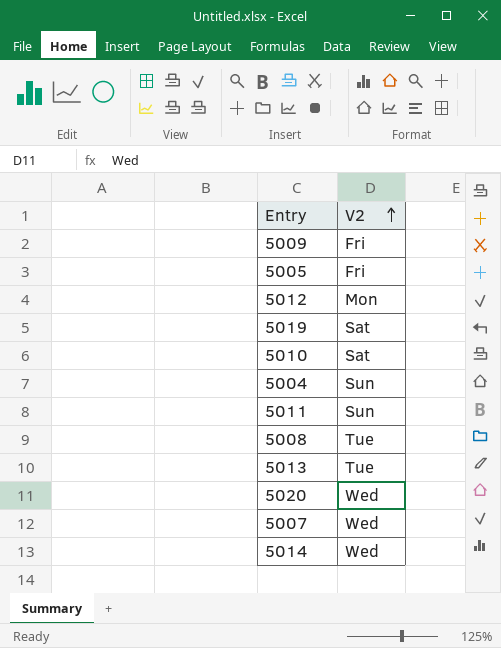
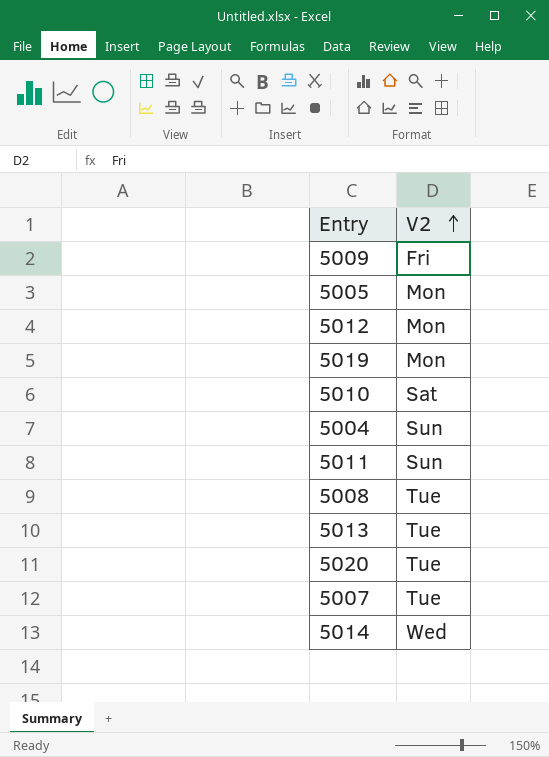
5005 | V2: Fri -> Mon
5019 | V2: Sat -> Mon
5020 | V2: Wed -> Tue
5007 | V2: Wed -> Tue

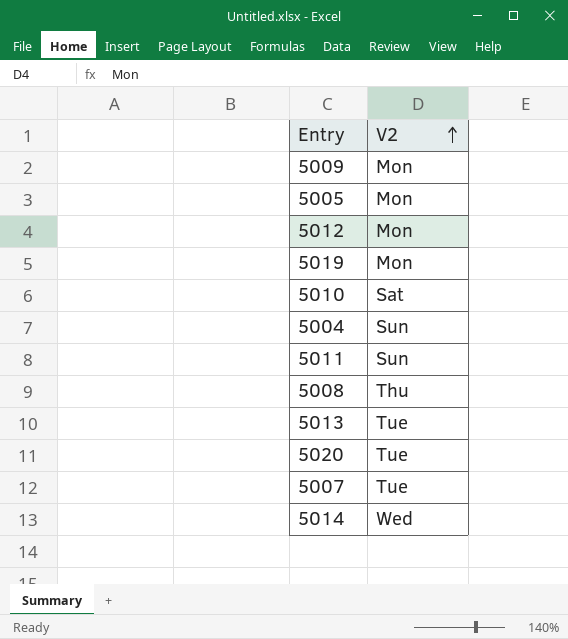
5009 | V2: Fri -> Mon
5008 | V2: Tue -> Thu

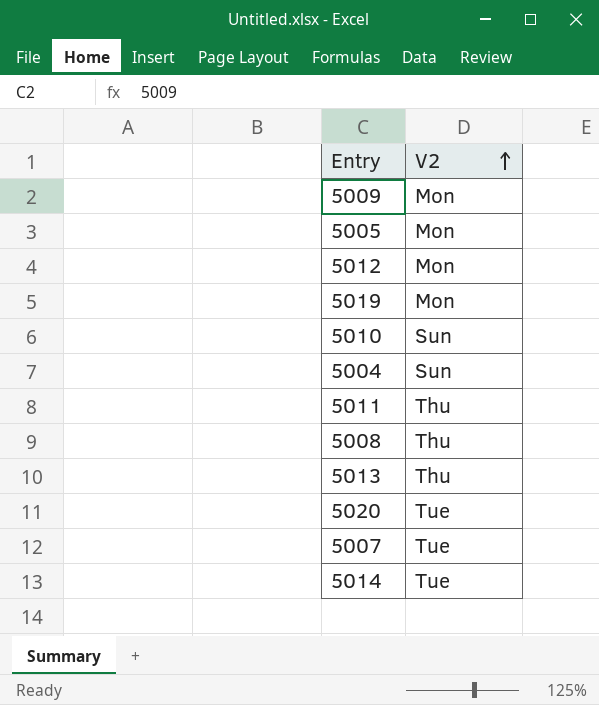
5010 | V2: Sat -> Sun
5011 | V2: Sun -> Thu
5013 | V2: Tue -> Thu
5014 | V2: Wed -> Tue

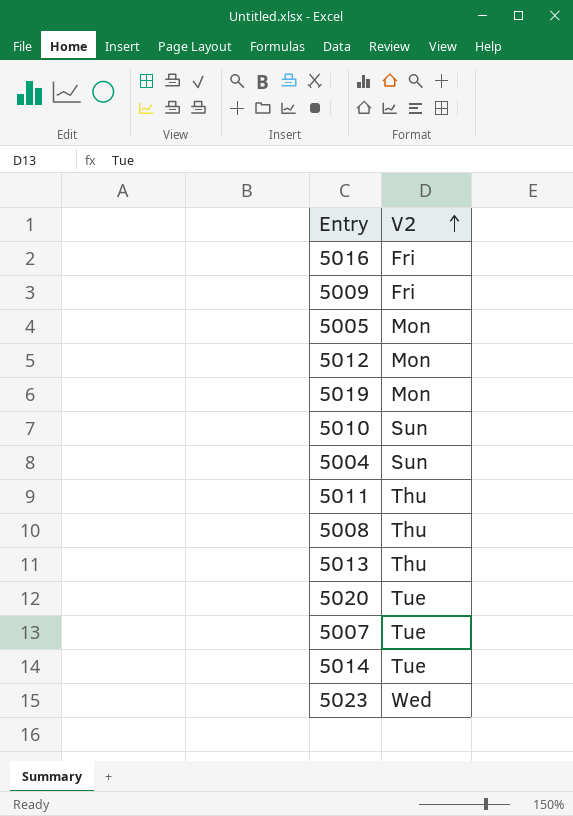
row 5016: none -> Fri
5009 | V2: Mon -> Fri
row 5023: none -> Wed

